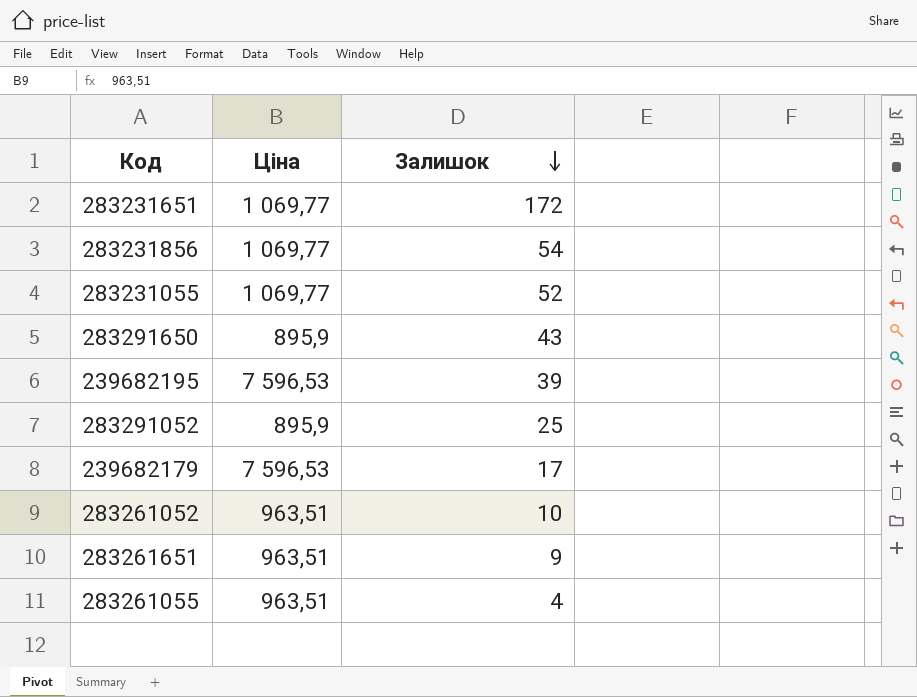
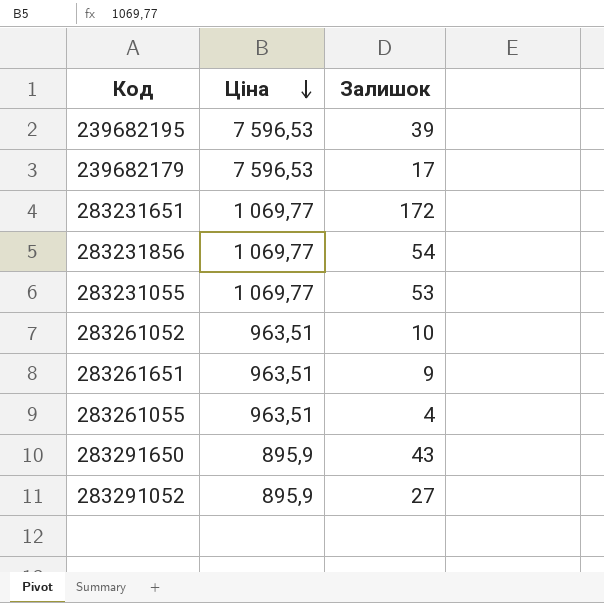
row order: Залишок descending -> Ціна descending
283231055 | Залишок: 52 -> 53
283291052 | Залишок: 25 -> 27

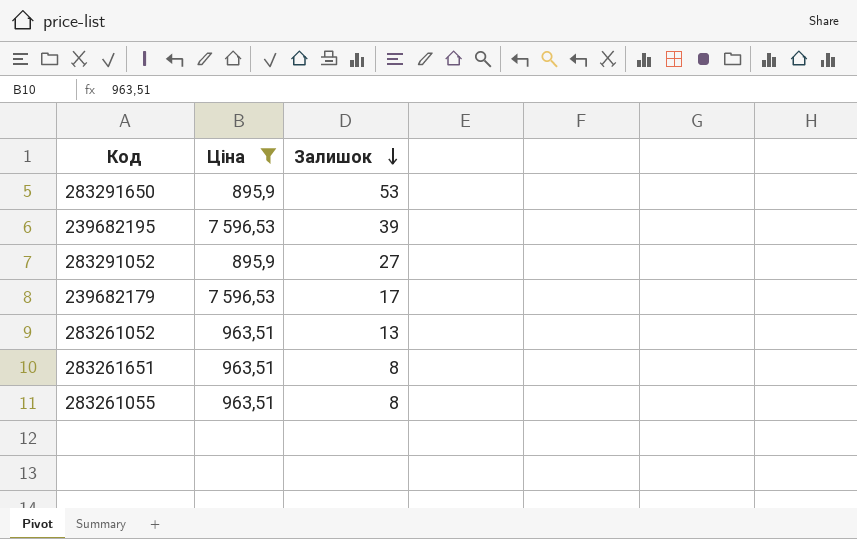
filter: none -> Ціна != 1 069,77
row order: Ціна descending -> Залишок descending
283291650 | Залишок: 43 -> 53
283261052 | Залишок: 10 -> 13
283261651 | Залишок: 9 -> 8
283261055 | Залишок: 4 -> 8

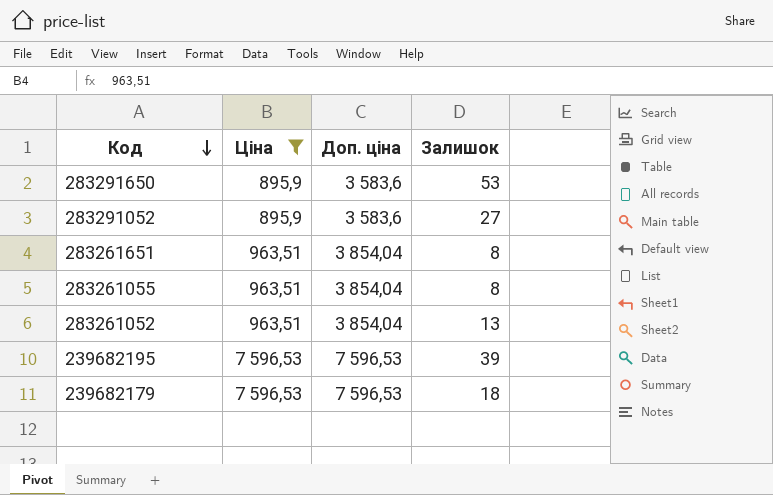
row order: Залишок descending -> Код descending
column Доп. ціна | position: none -> 3
239682179 | Залишок: 17 -> 18

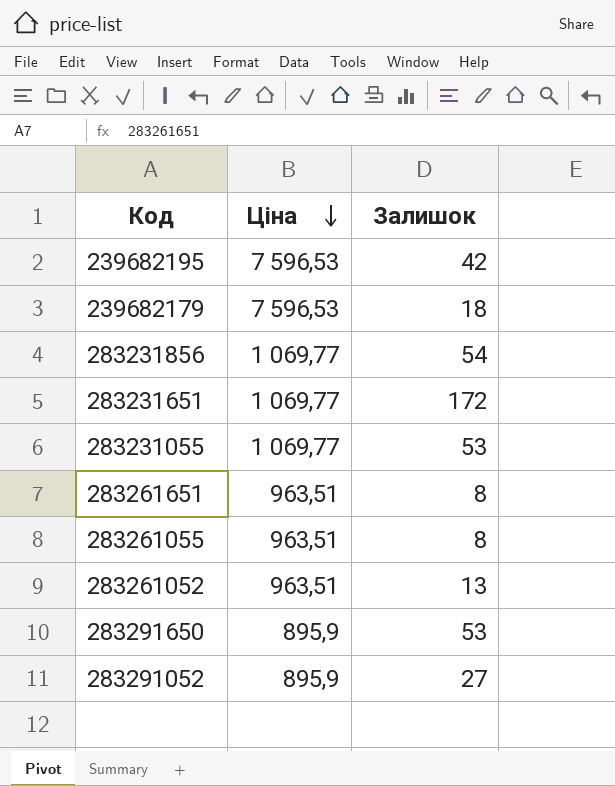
filter: Ціна != 1 069,77 -> none
row order: Код descending -> Ціна descending
column Доп. ціна | position: 3 -> none
239682195 | Залишок: 39 -> 42

